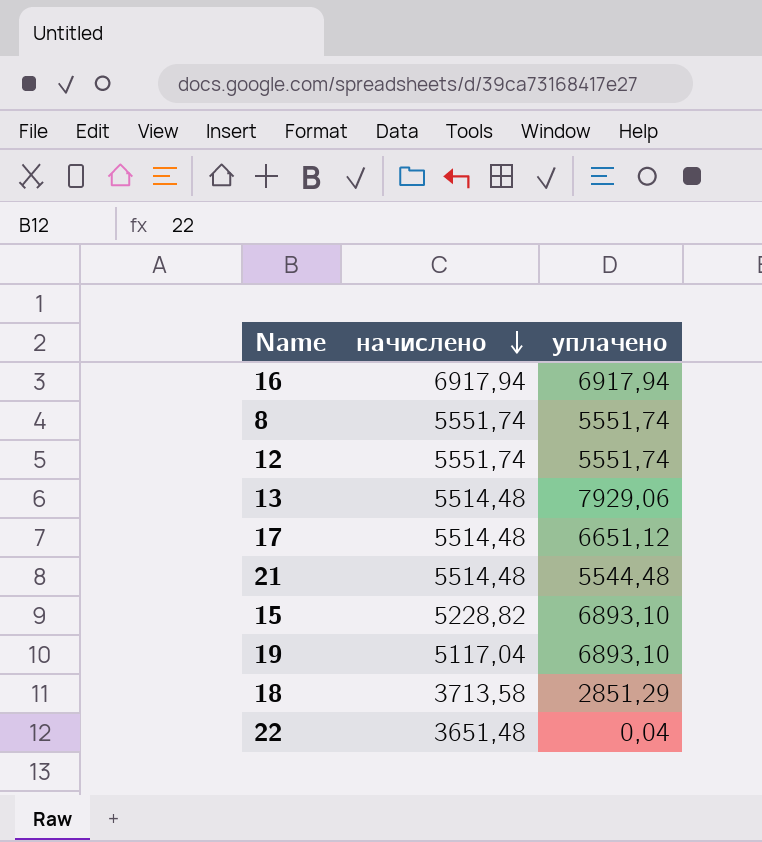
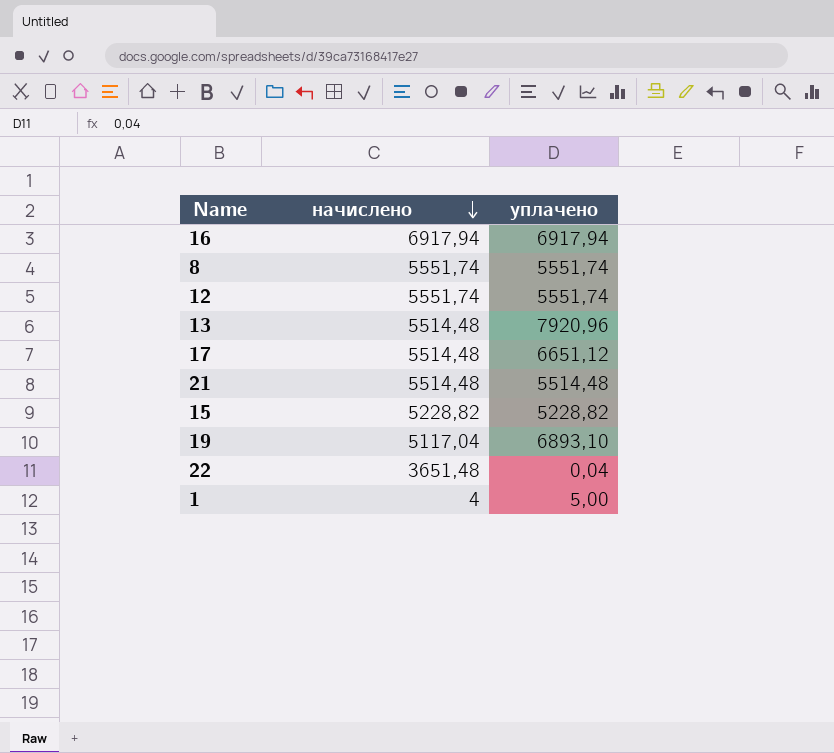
row 18: 3713,58 | 2851,29 -> none
13 | уплачено: 7929,06 -> 7920,96
21 | уплачено: 5544,48 -> 5514,48
15 | уплачено: 6893,10 -> 5228,82
row 1: none -> 4 | 5,00

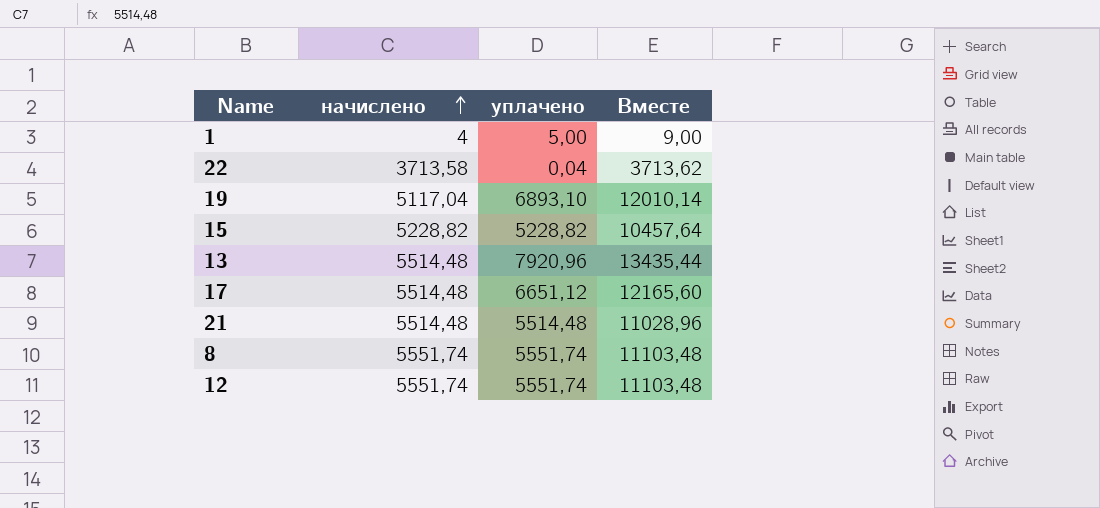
row order: начислено descending -> начислено ascending
column Вместе | formula: none -> [начислено] + [уплачено]
row 16: 6917,94 | 6917,94 -> none
22 | начислено: 3651,48 -> 3713,58

